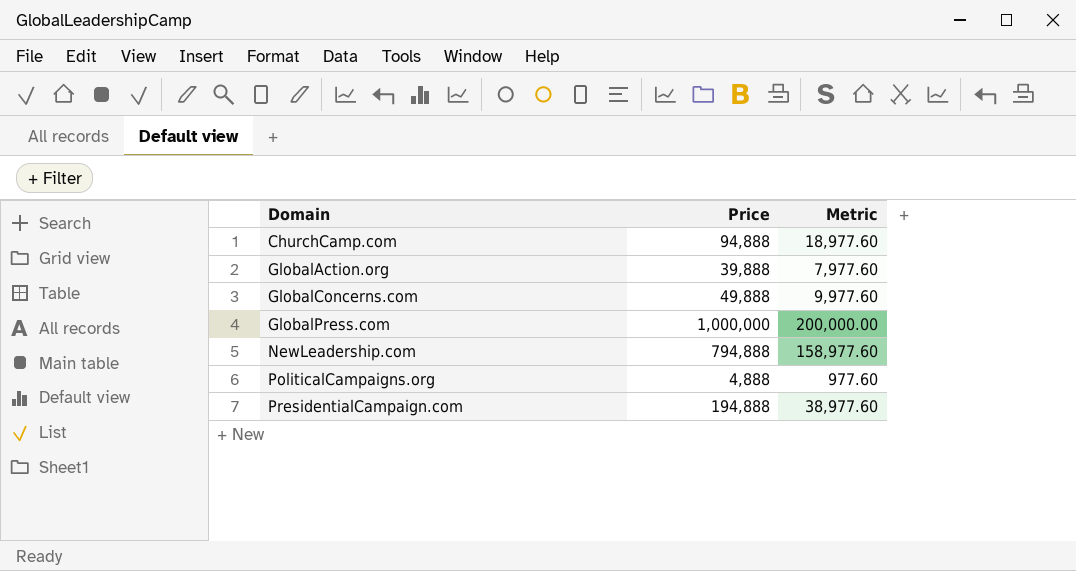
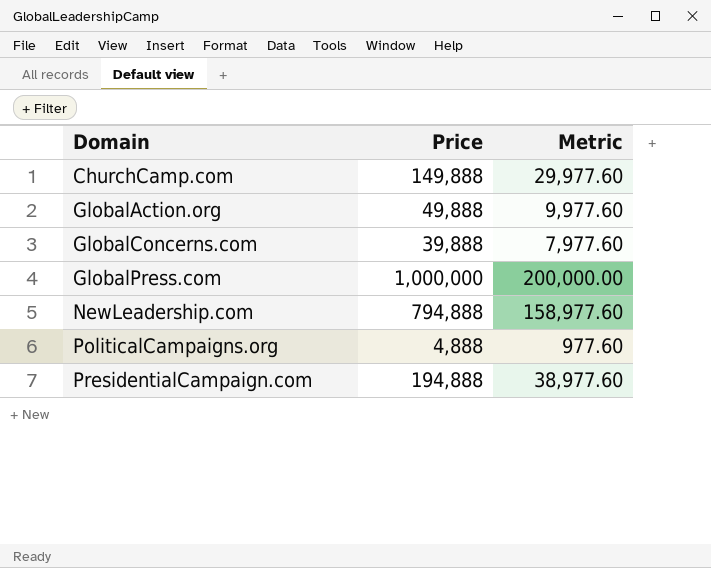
ChurchCamp.com | Price: 94,888 -> 149,888
ChurchCamp.com | Metric: 18,977.60 -> 29,977.60
GlobalAction.org | Price: 39,888 -> 49,888
GlobalAction.org | Metric: 7,977.60 -> 9,977.60
GlobalConcerns.com | Price: 49,888 -> 39,888
GlobalConcerns.com | Metric: 9,977.60 -> 7,977.60

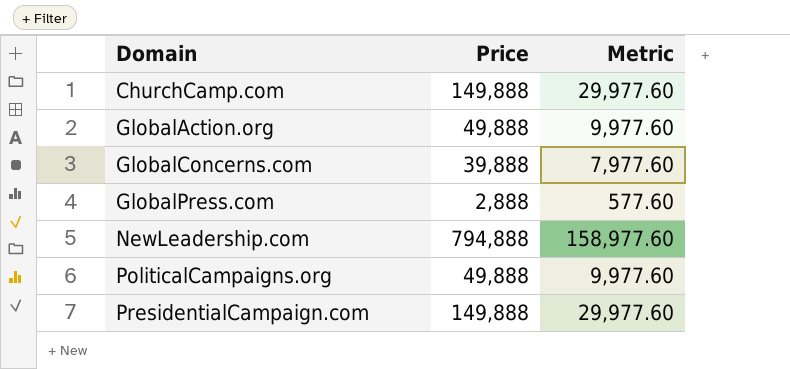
GlobalPress.com | Price: 1,000,000 -> 2,888
GlobalPress.com | Metric: 200,000.00 -> 577.60
PoliticalCampaigns.org | Price: 4,888 -> 49,888
PoliticalCampaigns.org | Metric: 977.60 -> 9,977.60
PresidentialCampaign.com | Price: 194,888 -> 149,888
PresidentialCampaign.com | Metric: 38,977.60 -> 29,977.60

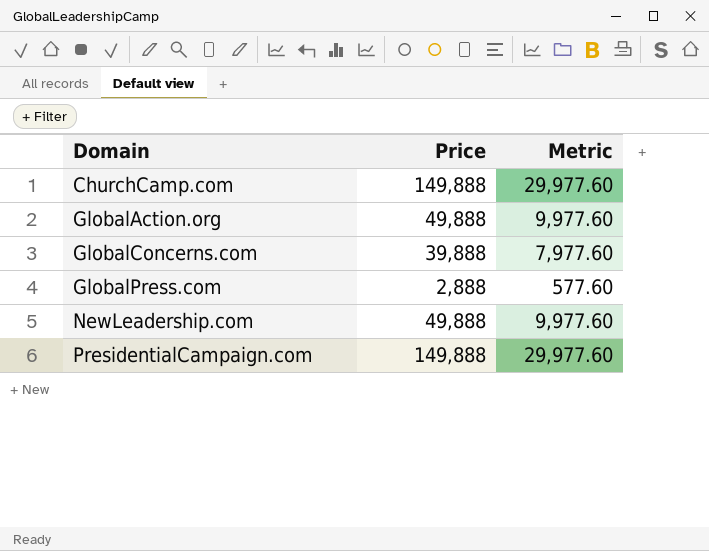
row PoliticalCampaigns.org: 49,888 | 9,977.60 -> none
NewLeadership.com | Price: 794,888 -> 49,888
NewLeadership.com | Metric: 158,977.60 -> 9,977.60

